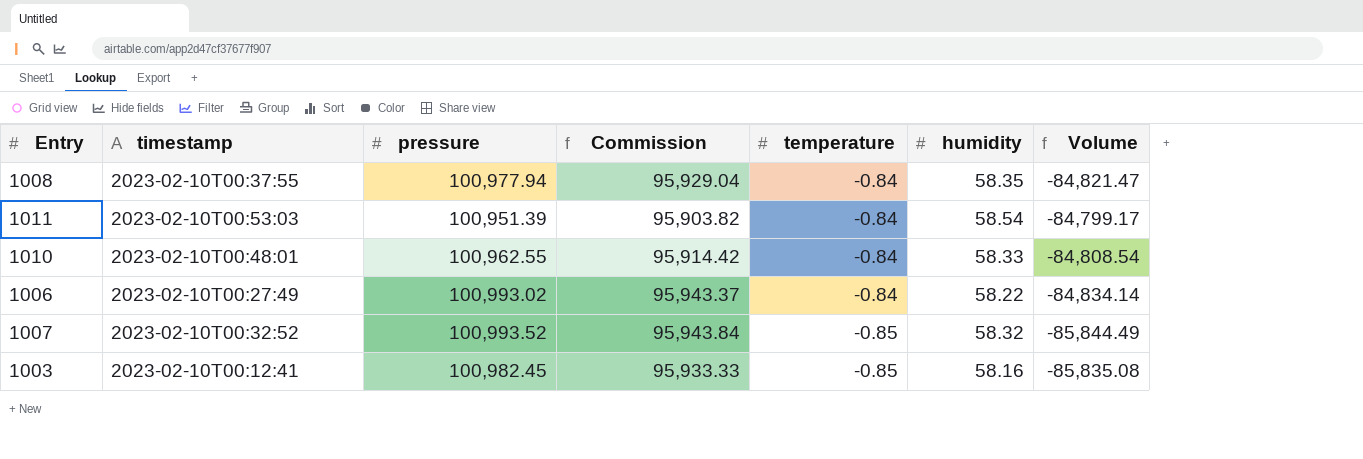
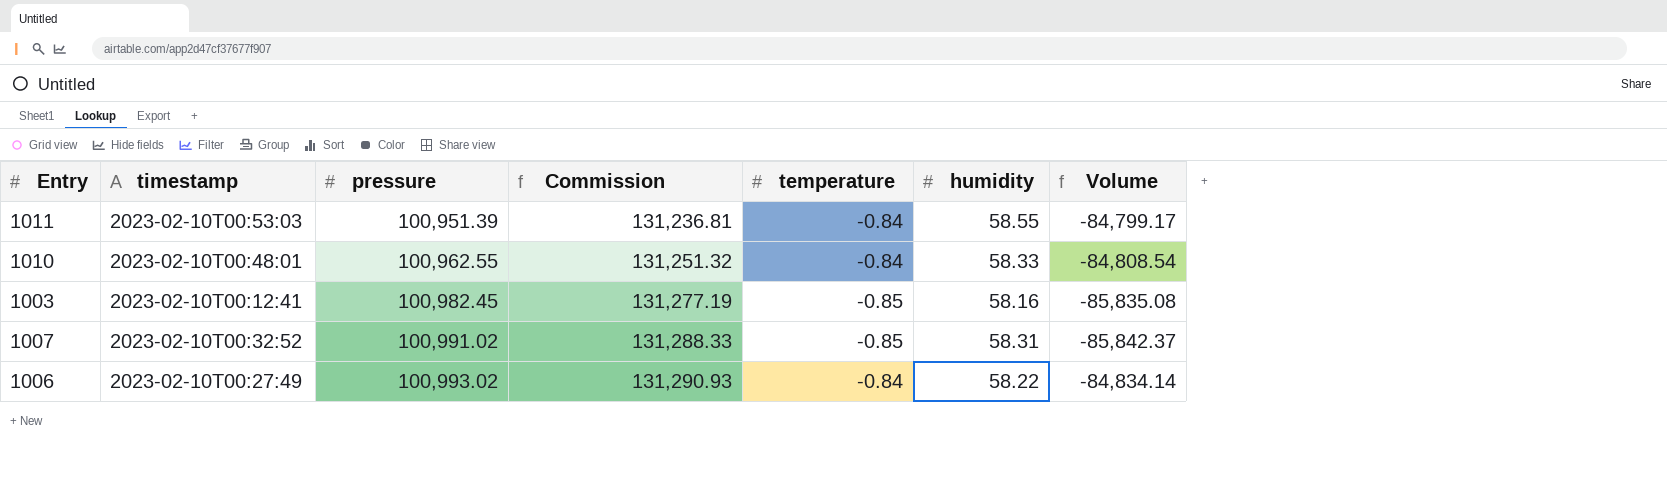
row order: temperature descending -> pressure ascending
column Commission | formula: [pressure] * 0.95 -> [pressure] * 1.3
row 1008: 2023-02-10T00:37:55 | 100,977.94 | 95,929.04 | -0.84 | 58.35 | -84,821.47 -> none
1011 | humidity: 58.54 -> 58.55
1007 | pressure: 100,993.52 -> 100,991.02
1007 | humidity: 58.32 -> 58.31
1007 | Volume: -85,844.49 -> -85,842.37

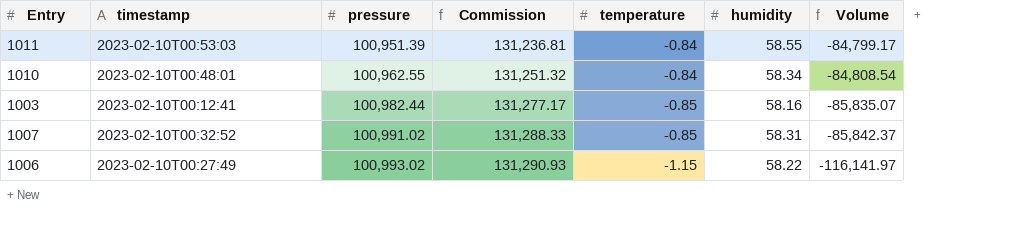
1010 | humidity: 58.33 -> 58.34
1003 | pressure: 100,982.45 -> 100,982.44
1003 | Commission: 131,277.19 -> 131,277.17
1003 | Volume: -85,835.08 -> -85,835.07
1006 | temperature: -0.84 -> -1.15
1006 | Volume: -84,834.14 -> -116,141.97

